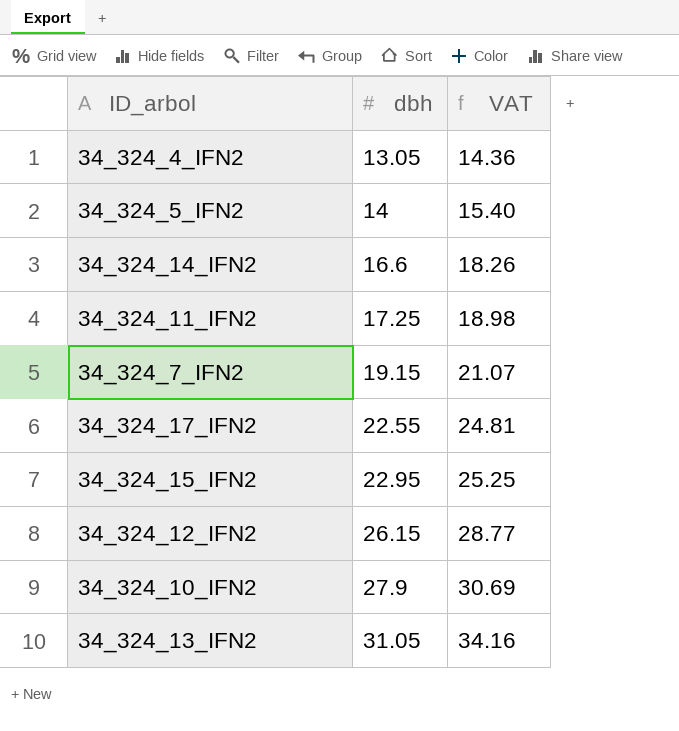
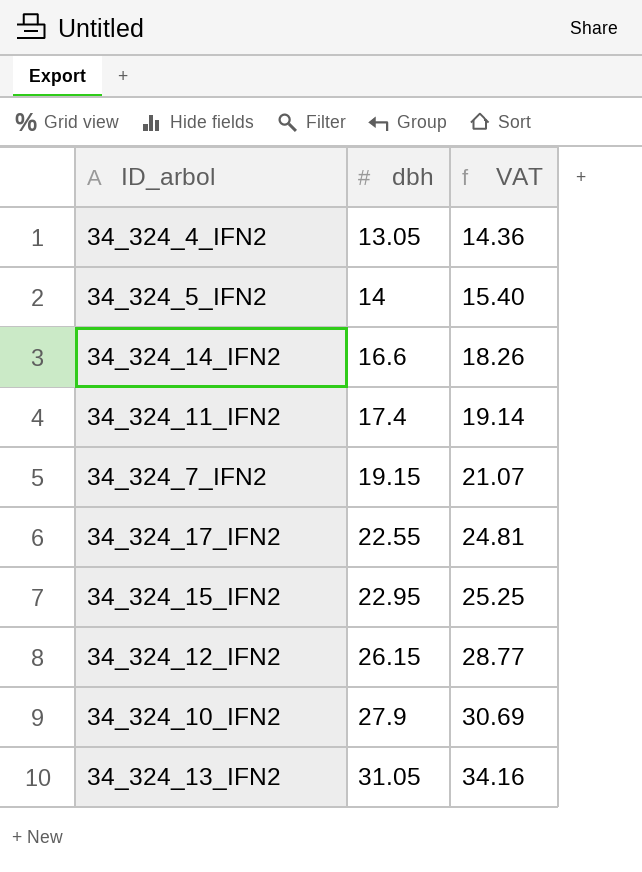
34_324_11_IFN2 | dbh: 17.25 -> 17.4
34_324_11_IFN2 | VAT: 18.98 -> 19.14

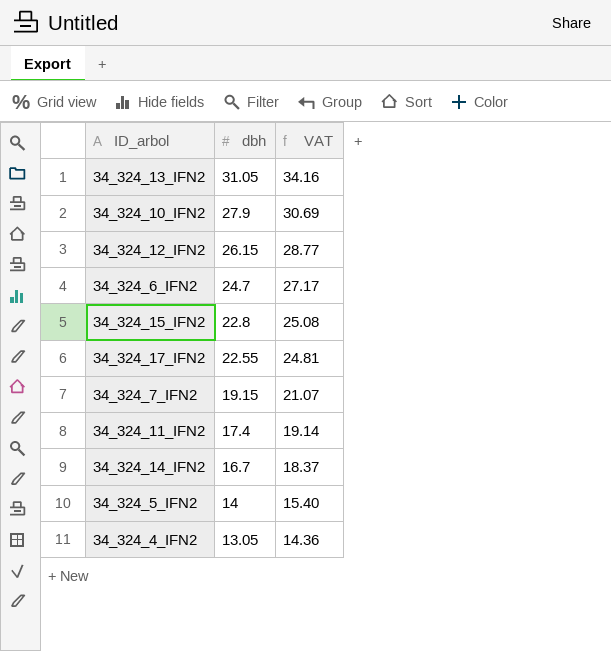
row order: dbh ascending -> dbh descending
row 34_324_6_IFN2: none -> 24.7 | 27.17
34_324_15_IFN2 | dbh: 22.95 -> 22.8
34_324_15_IFN2 | VAT: 25.25 -> 25.08
34_324_14_IFN2 | dbh: 16.6 -> 16.7
34_324_14_IFN2 | VAT: 18.26 -> 18.37

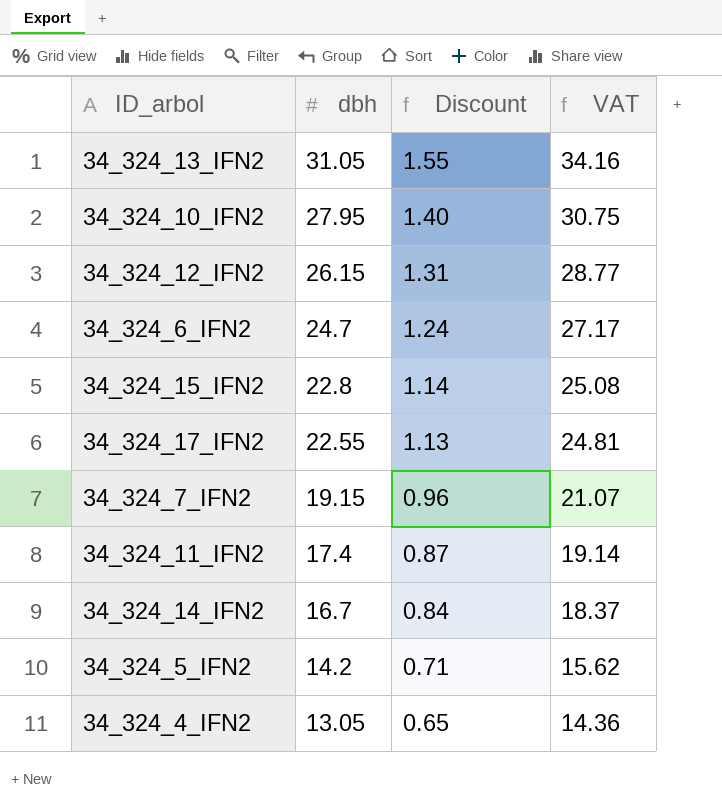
column Discount | formula: none -> [dbh] * 0.05
34_324_10_IFN2 | dbh: 27.9 -> 27.95
34_324_10_IFN2 | VAT: 30.69 -> 30.75
34_324_5_IFN2 | dbh: 14 -> 14.2
34_324_5_IFN2 | VAT: 15.40 -> 15.62

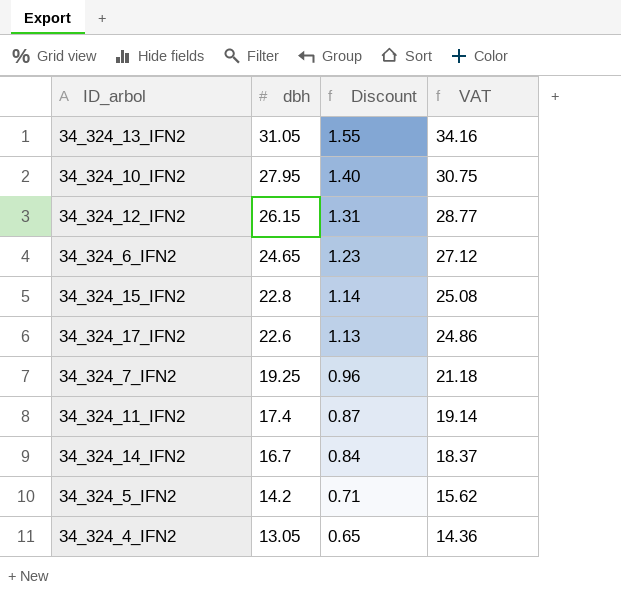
34_324_6_IFN2 | dbh: 24.7 -> 24.65
34_324_6_IFN2 | Discount: 1.24 -> 1.23
34_324_6_IFN2 | VAT: 27.17 -> 27.12
34_324_17_IFN2 | dbh: 22.55 -> 22.6
34_324_17_IFN2 | VAT: 24.81 -> 24.86
34_324_7_IFN2 | dbh: 19.15 -> 19.25
34_324_7_IFN2 | VAT: 21.07 -> 21.18

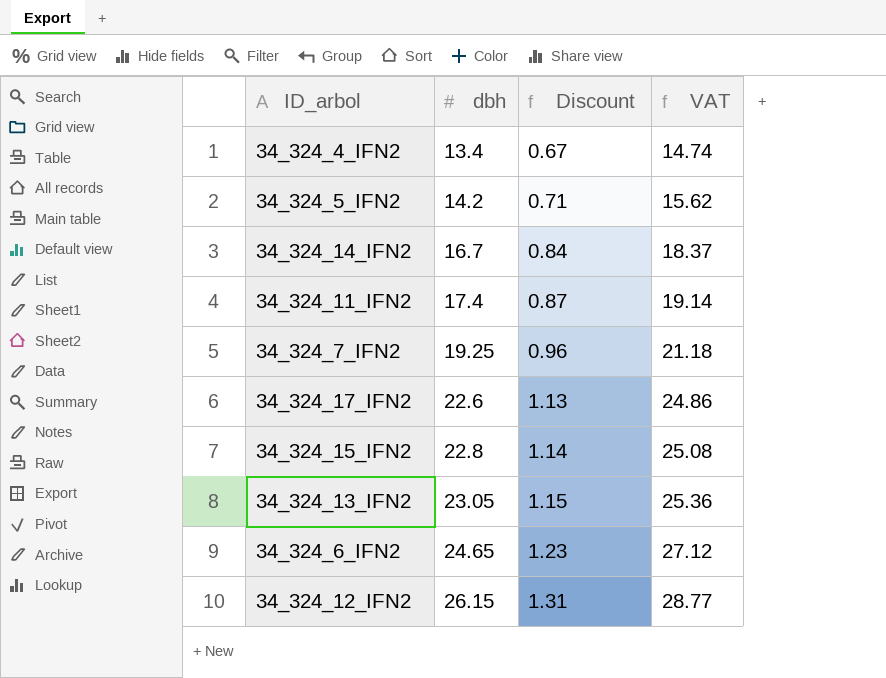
row order: dbh descending -> dbh ascending
row 34_324_10_IFN2: 27.95 | 1.40 | 30.75 -> none
34_324_4_IFN2 | dbh: 13.05 -> 13.4
34_324_4_IFN2 | Discount: 0.65 -> 0.67
34_324_4_IFN2 | VAT: 14.36 -> 14.74
34_324_13_IFN2 | dbh: 31.05 -> 23.05
34_324_13_IFN2 | Discount: 1.55 -> 1.15
34_324_13_IFN2 | VAT: 34.16 -> 25.36

